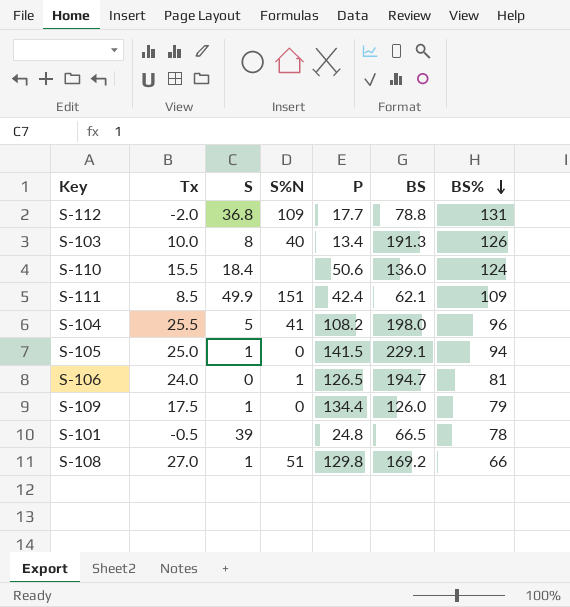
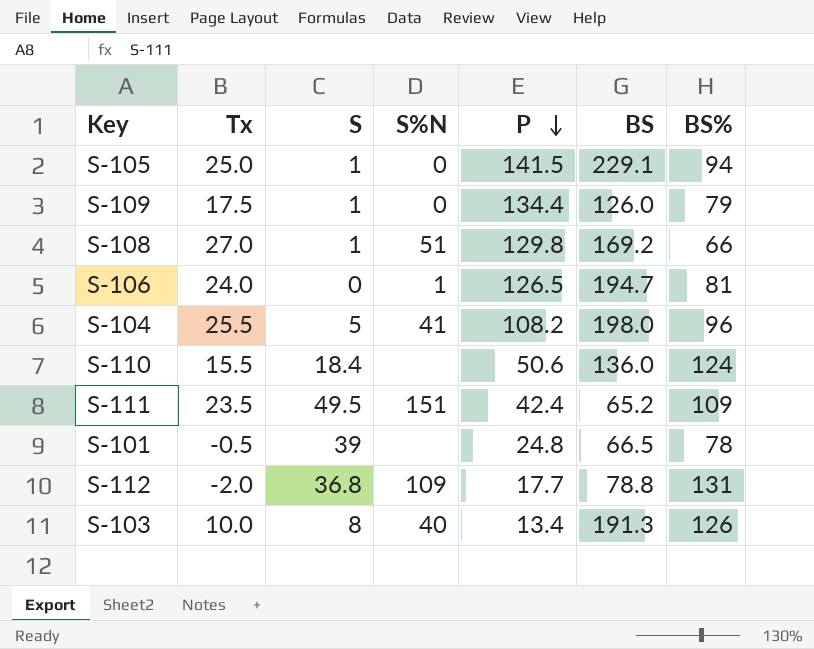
row order: BS% descending -> P descending
S-111 | Tx: 8.5 -> 23.5
S-111 | S: 49.9 -> 49.5
S-111 | BS: 62.1 -> 65.2

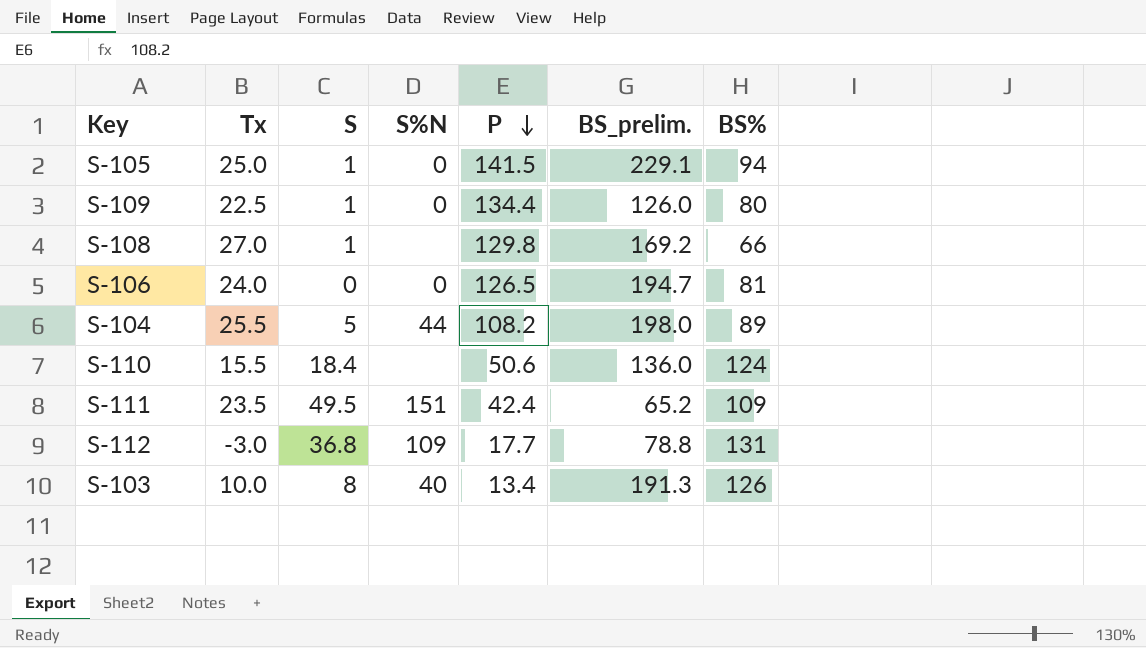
column name: BS -> BS_prelim.
row S-101: -0.5 | 39 | none | 24.8 | 66.5 | 78 -> none
S-109 | Tx: 17.5 -> 22.5
S-109 | BS%: 79 -> 80
S-108 | S%N: 51 -> none
S-106 | S%N: 1 -> 0
S-104 | S%N: 41 -> 44
S-104 | BS%: 96 -> 89
S-112 | Tx: -2.0 -> -3.0

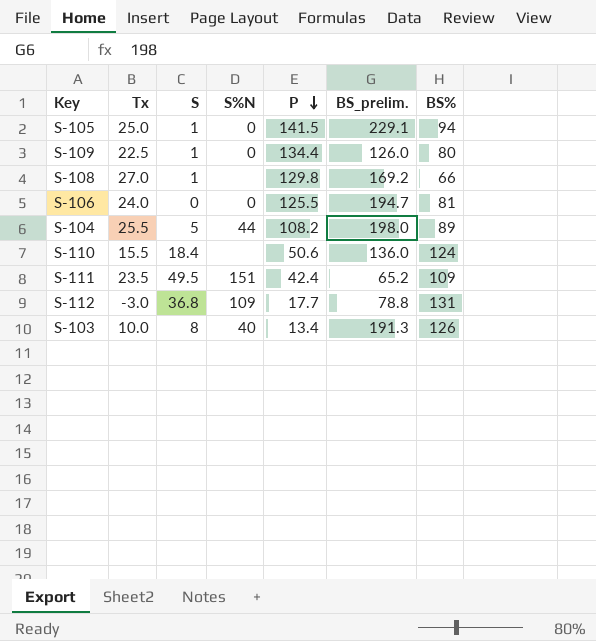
S-106 | P: 126.5 -> 125.5

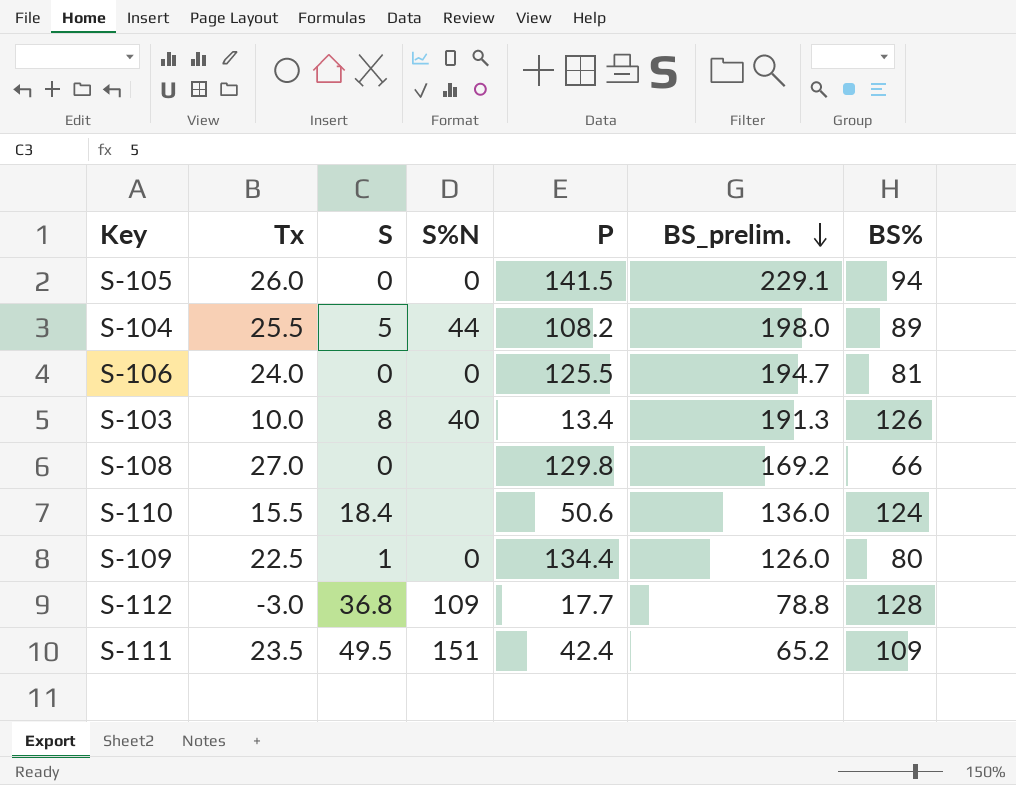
row order: P descending -> BS_prelim. descending
S-105 | Tx: 25.0 -> 26.0
S-105 | S: 1 -> 0
S-108 | S: 1 -> 0
S-112 | BS%: 131 -> 128

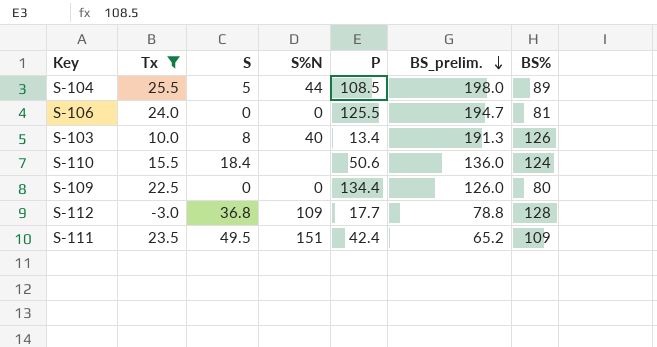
filter: none -> Tx <= 25.5
S-104 | P: 108.2 -> 108.5
S-109 | S: 1 -> 0

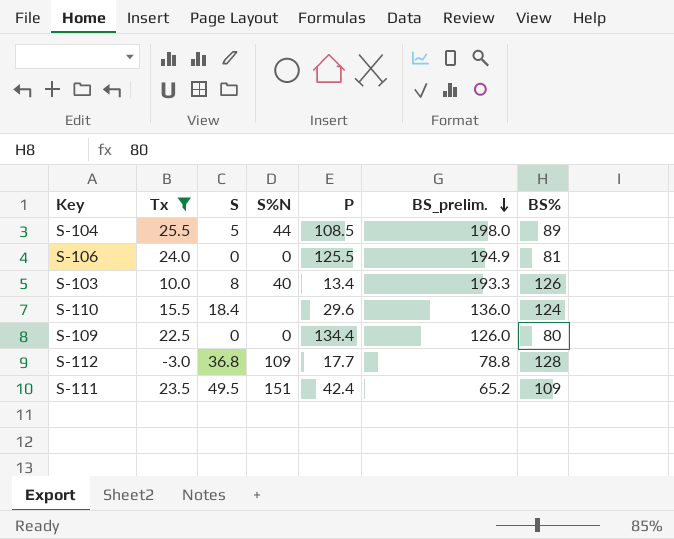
S-106 | BS_prelim.: 194.7 -> 194.9
S-103 | BS_prelim.: 191.3 -> 193.3
S-110 | P: 50.6 -> 29.6

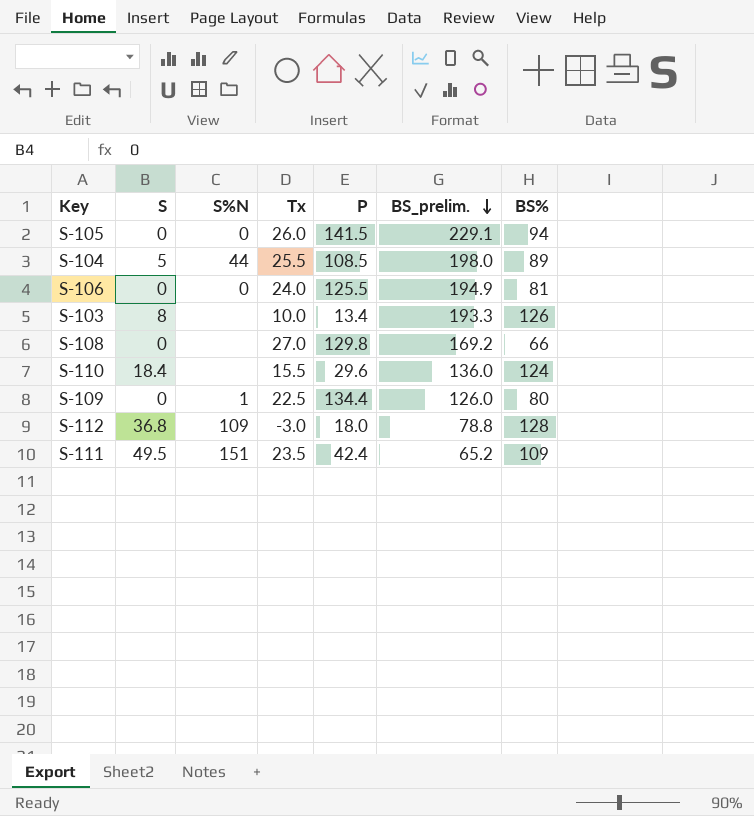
filter: Tx <= 25.5 -> none
column Tx | position: 2 -> 4
S-103 | S%N: 40 -> none
S-109 | S%N: 0 -> 1
S-112 | P: 17.7 -> 18.0

